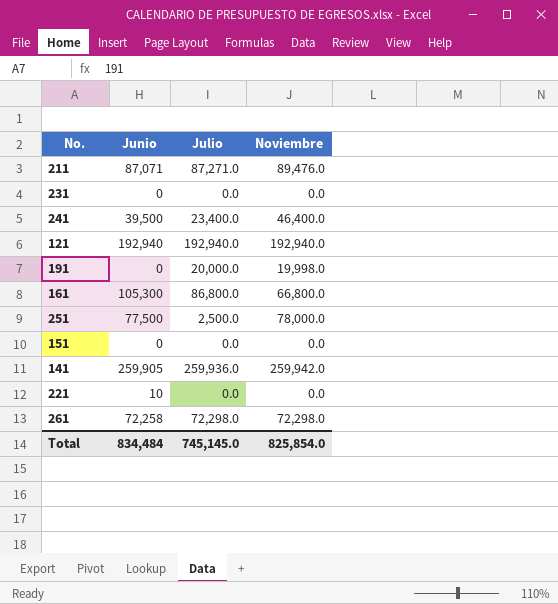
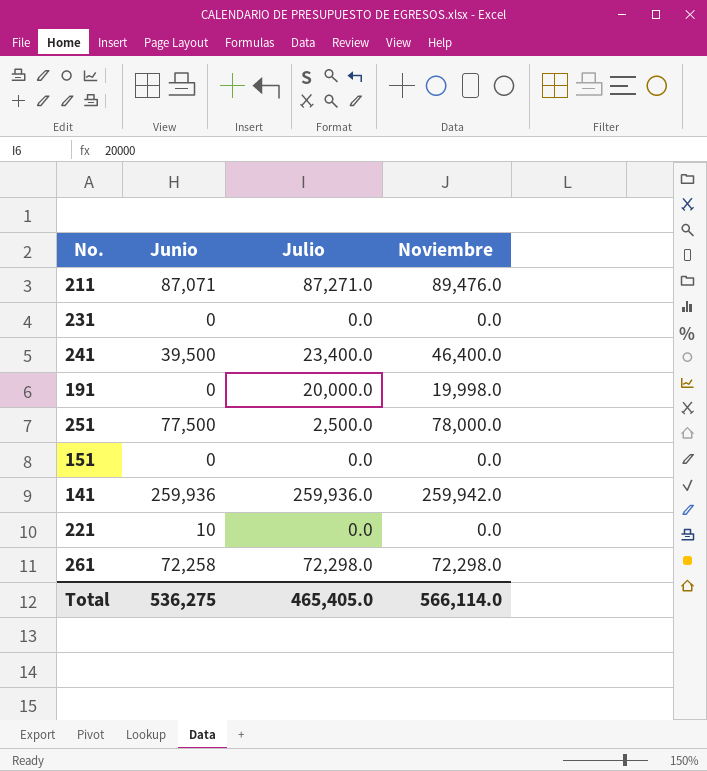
row 121: 192,940 | 192,940.0 | 192,940.0 -> none
row 161: 105,300 | 86,800.0 | 66,800.0 -> none
141 | Junio: 259,905 -> 259,936
Total | Junio: 834,484 -> 536,275
Total | Julio: 745,145.0 -> 465,405.0
Total | Noviembre: 825,854.0 -> 566,114.0

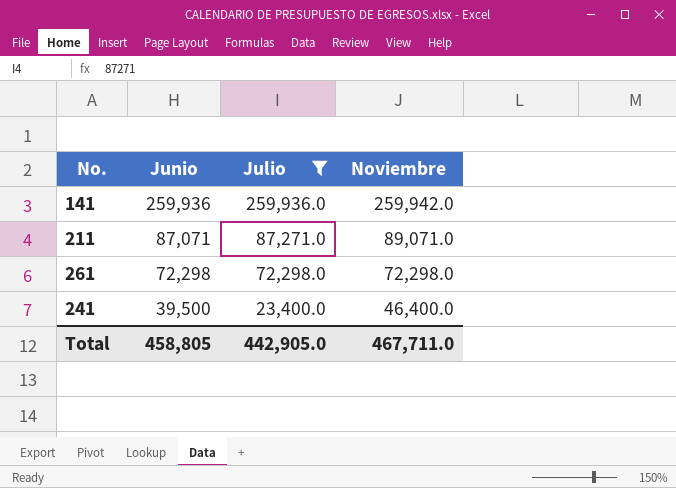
filter: none -> Julio >= 23,400.0
row order: none -> Junio descending
211 | Noviembre: 89,476.0 -> 89,071.0
261 | Junio: 72,258 -> 72,298
Total | Junio: 536,275 -> 458,805
Total | Julio: 465,405.0 -> 442,905.0
Total | Noviembre: 566,114.0 -> 467,711.0

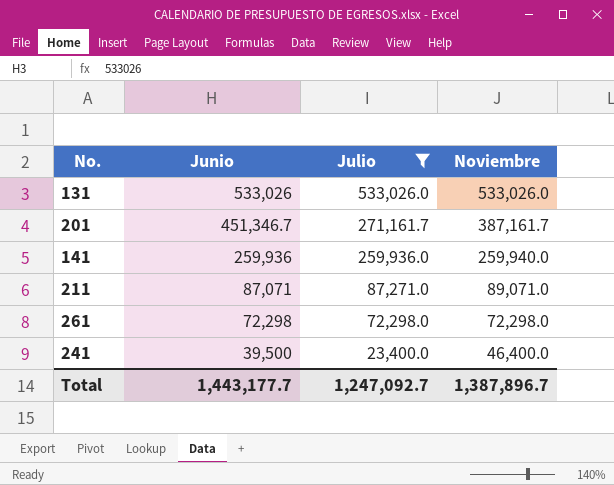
row 131: none -> 533,026 | 533,026.0 | 533,026.0
row 201: none -> 451,346.7 | 271,161.7 | 387,161.7
141 | Noviembre: 259,942.0 -> 259,940.0
Total | Junio: 458,805 -> 1,443,177.7
Total | Julio: 442,905.0 -> 1,247,092.7
Total | Noviembre: 467,711.0 -> 1,387,896.7

